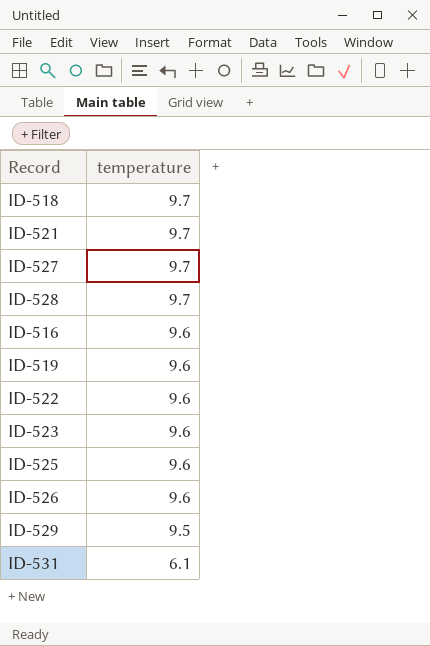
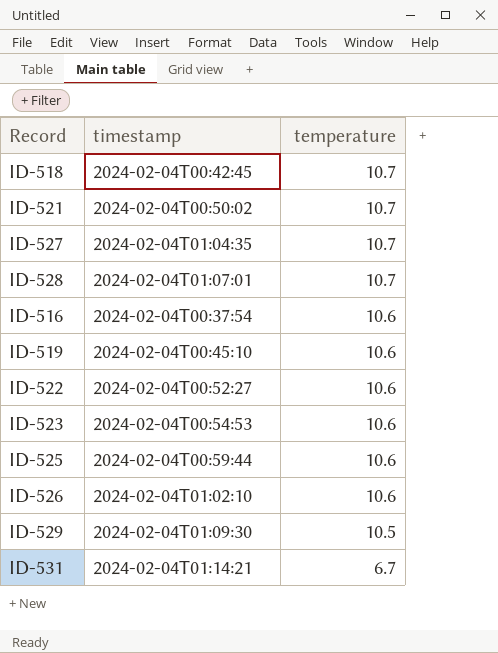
column timestamp | position: none -> 2
ID-518 | temperature: 9.7 -> 10.7
ID-521 | temperature: 9.7 -> 10.7
ID-527 | temperature: 9.7 -> 10.7
ID-528 | temperature: 9.7 -> 10.7
ID-516 | temperature: 9.6 -> 10.6
ID-519 | temperature: 9.6 -> 10.6
ID-522 | temperature: 9.6 -> 10.6
ID-523 | temperature: 9.6 -> 10.6
ID-525 | temperature: 9.6 -> 10.6
ID-526 | temperature: 9.6 -> 10.6
ID-529 | temperature: 9.5 -> 10.5
ID-531 | temperature: 6.1 -> 6.7

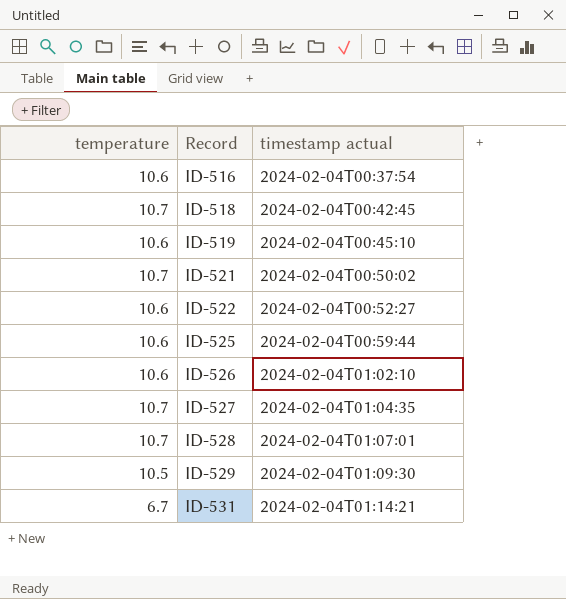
row order: temperature descending -> Record ascending
column temperature | position: 3 -> 1
column name: timestamp -> timestamp actual
row ID-523: 2024-02-04T00:54:53 | 10.6 -> none

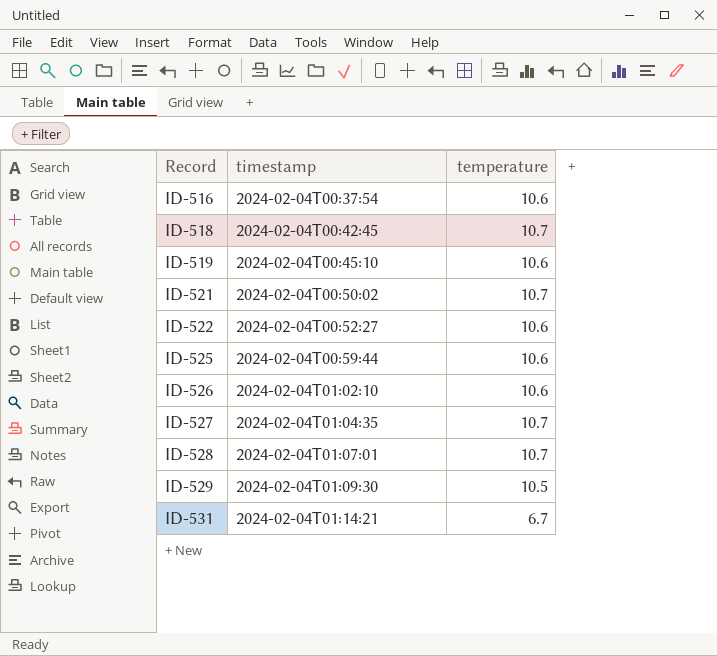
column name: timestamp actual -> timestamp
column temperature | position: 1 -> 3

